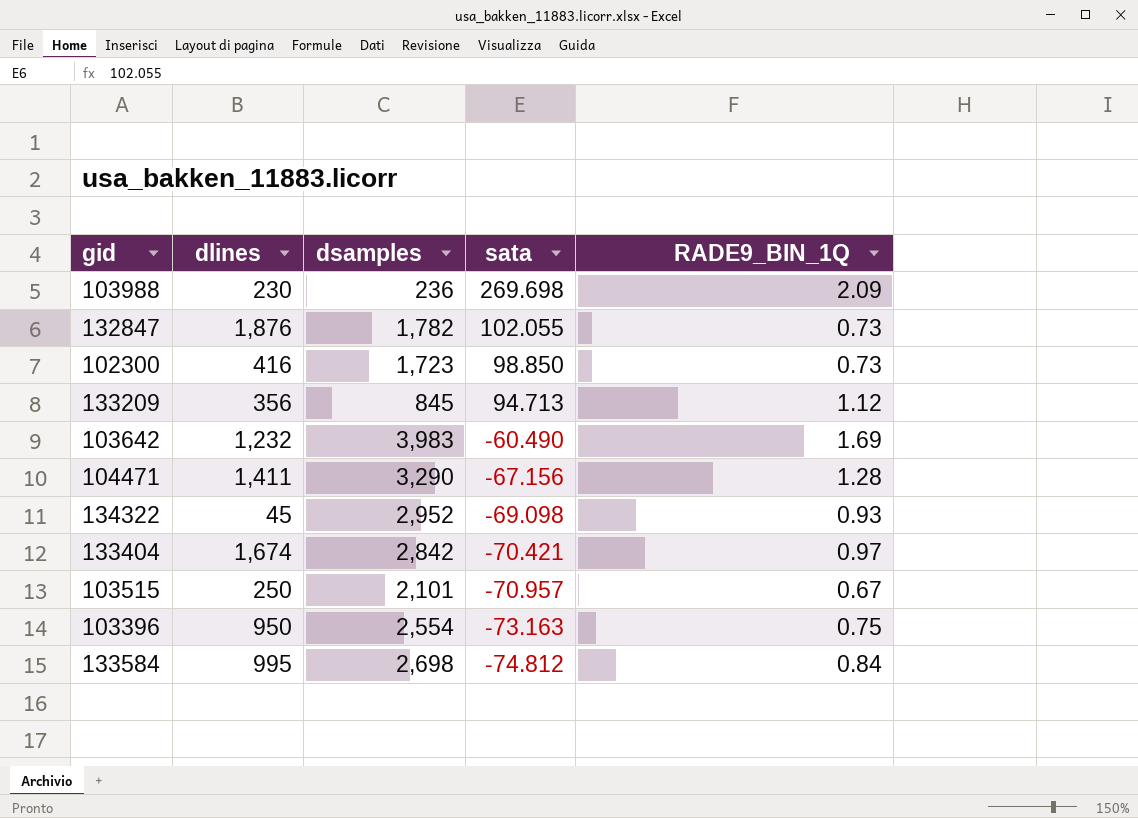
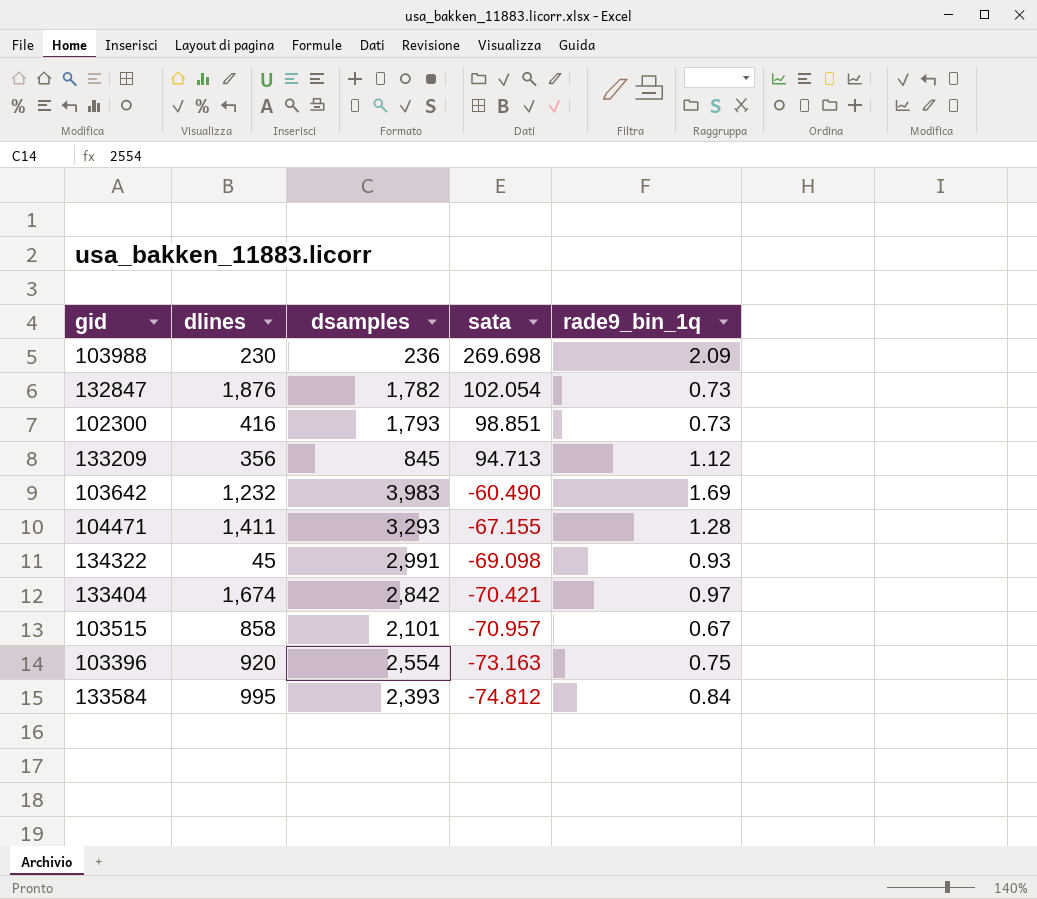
column name: RADE9_BIN_1Q -> rade9_bin_1q
132847 | sata: 102.055 -> 102.054
102300 | dsamples: 1,723 -> 1,793
102300 | sata: 98.850 -> 98.851
104471 | dsamples: 3,290 -> 3,293
104471 | sata: -67.156 -> -67.155
134322 | dsamples: 2,952 -> 2,991
103515 | dlines: 250 -> 858
103396 | dlines: 950 -> 920
133584 | dsamples: 2,698 -> 2,393

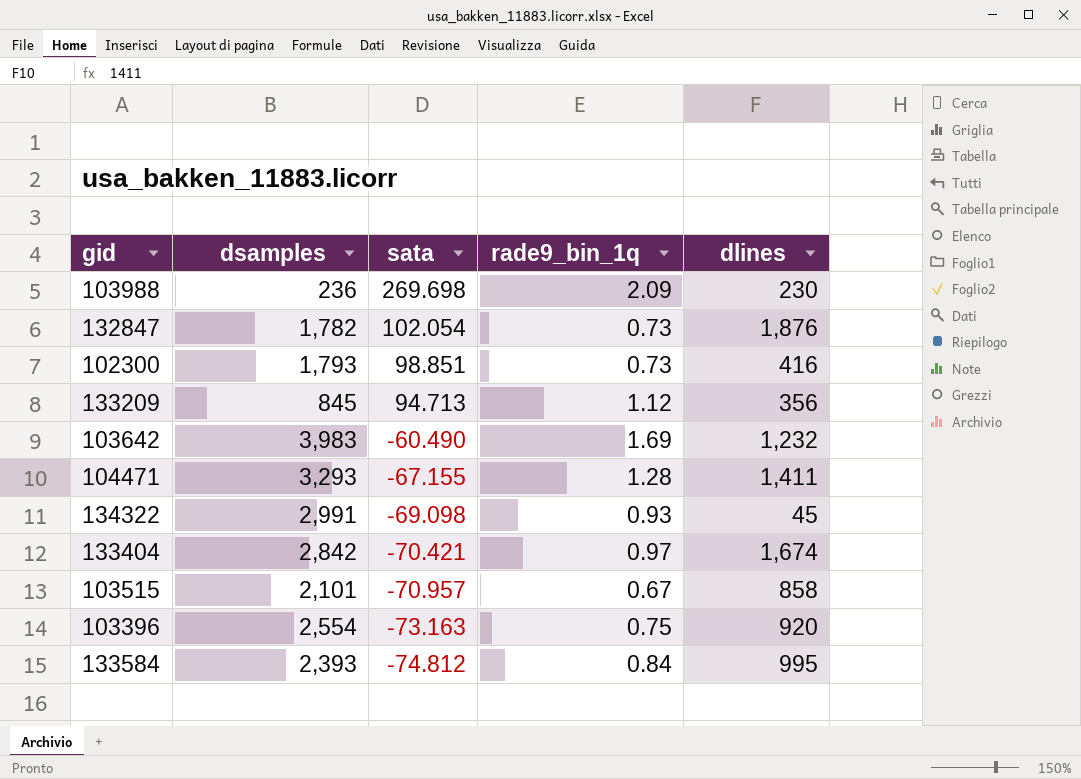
column dlines | position: 2 -> 5

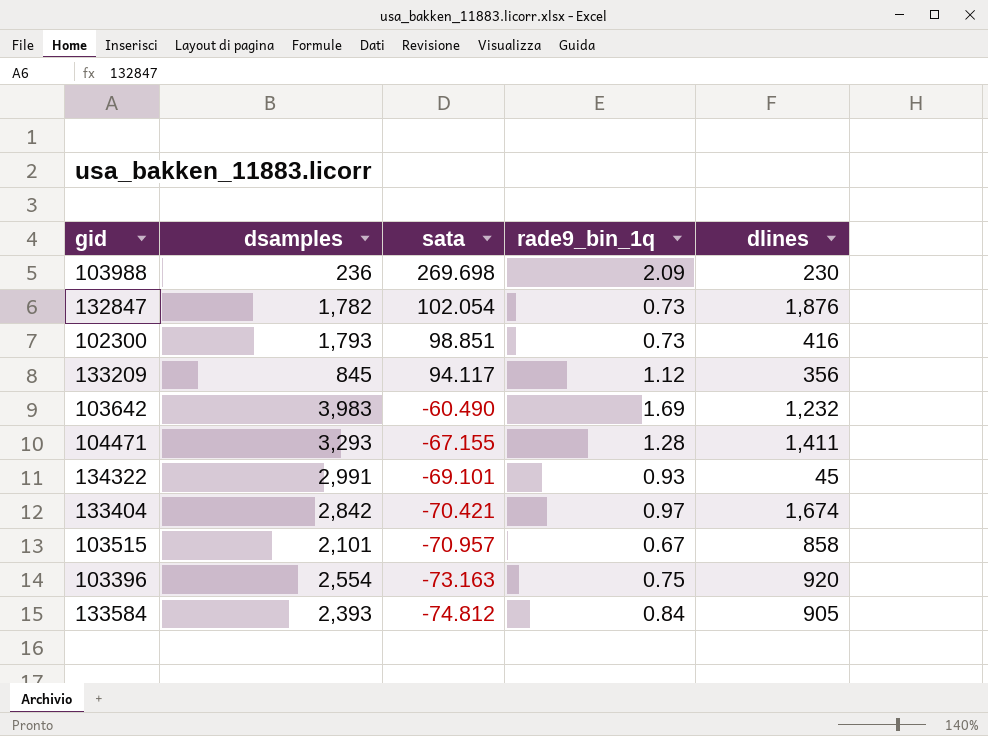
133209 | sata: 94.713 -> 94.117
134322 | sata: -69.098 -> -69.101
133584 | dlines: 995 -> 905

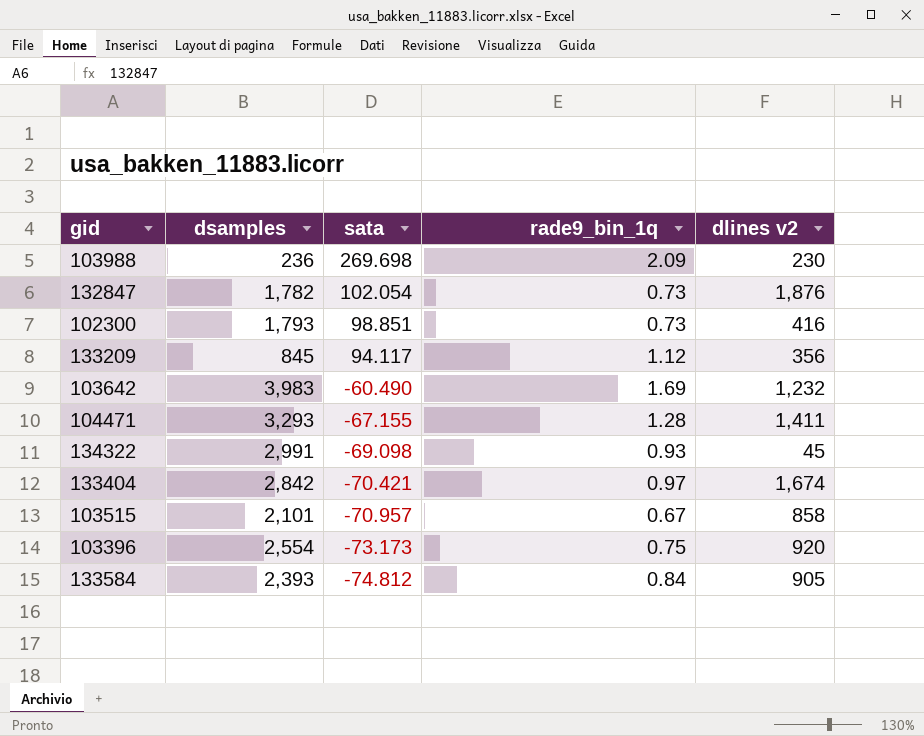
column name: dlines -> dlines v2
134322 | sata: -69.101 -> -69.098
103396 | sata: -73.163 -> -73.173

